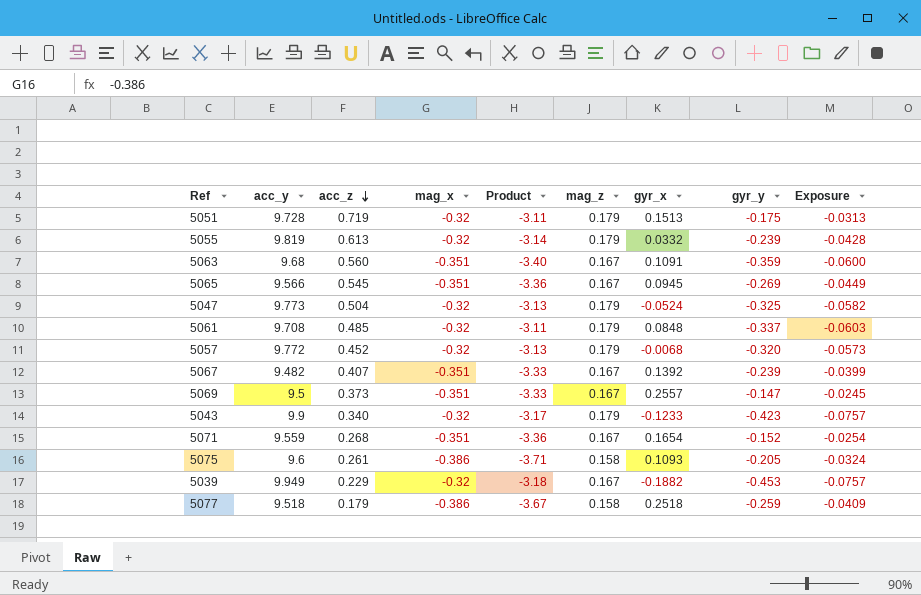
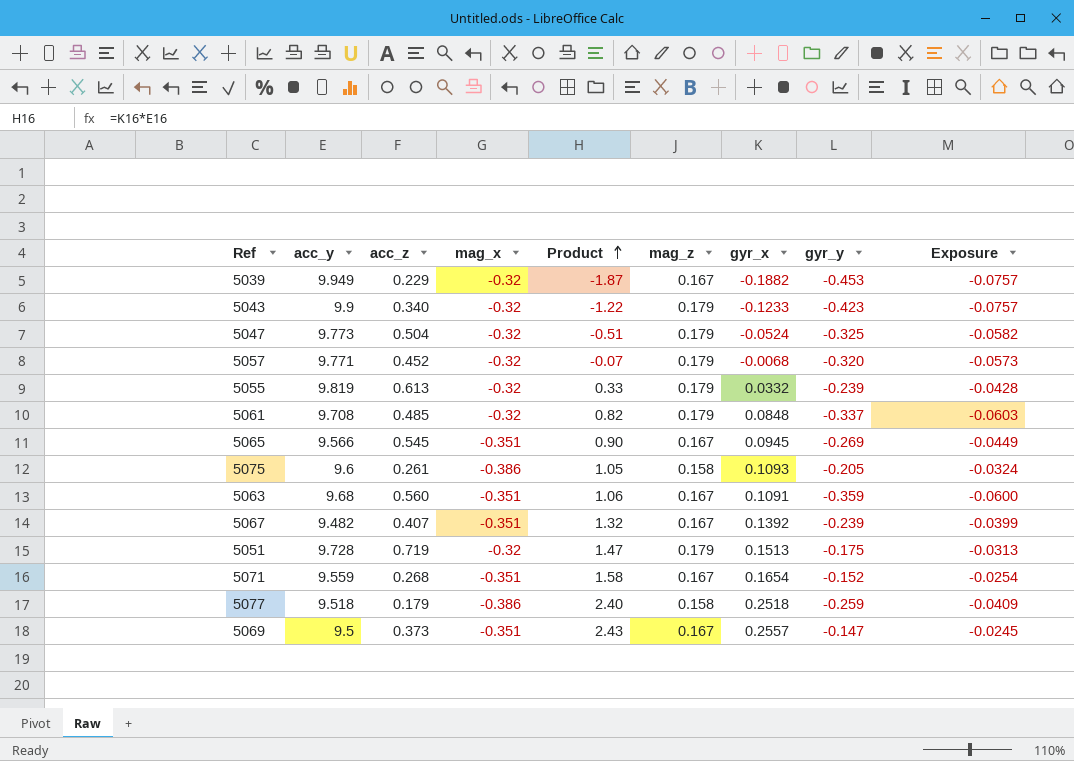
row order: acc_z descending -> Product ascending
column Product | formula: [acc_y] * [mag_x] -> [acc_y] * [gyr_x]
5057 | acc_y: 9.772 -> 9.771

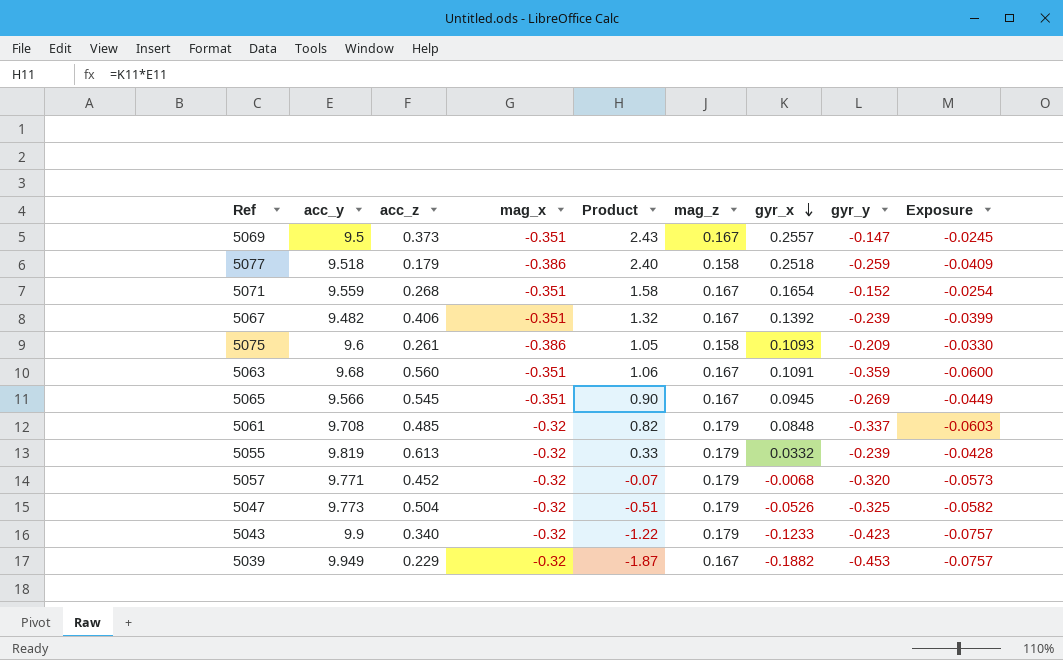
row order: Product ascending -> gyr_x descending
row 5051: 9.728 | 0.719 | -0.32 | 1.47 | 0.179 | 0.1513 | -0.175 | -0.0313 -> none
5067 | acc_z: 0.407 -> 0.406
5075 | gyr_y: -0.205 -> -0.209
5075 | Exposure: -0.0324 -> -0.0330
5047 | gyr_x: -0.0524 -> -0.0526

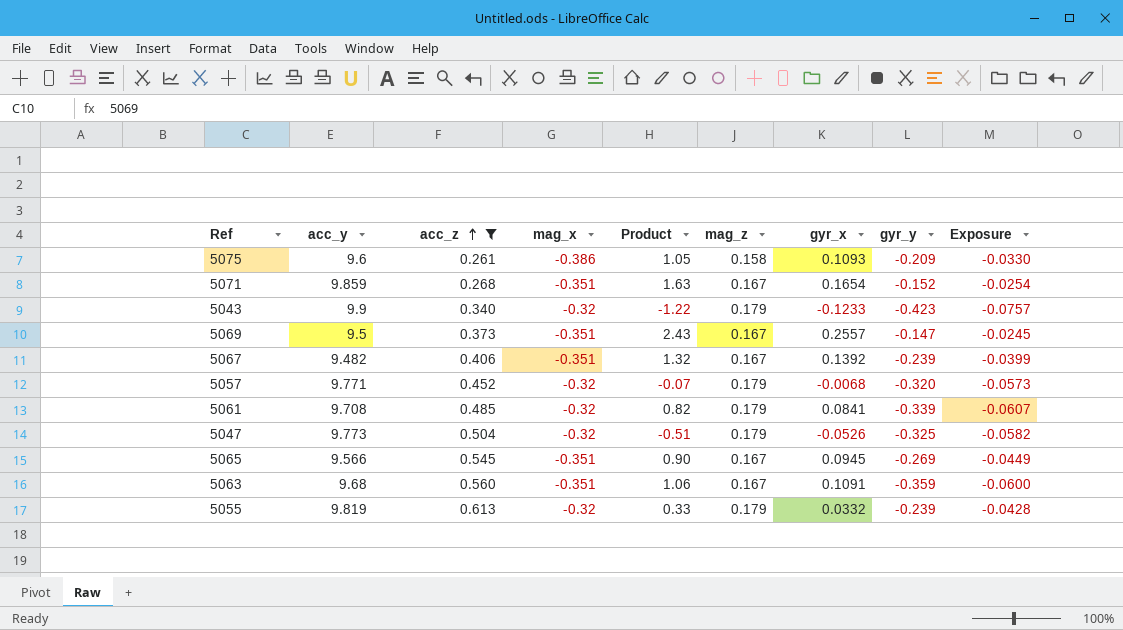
filter: none -> acc_z >= 0.261
row order: gyr_x descending -> acc_z ascending
5071 | acc_y: 9.559 -> 9.859
5071 | Product: 1.58 -> 1.63
5061 | gyr_x: 0.0848 -> 0.0841
5061 | gyr_y: -0.337 -> -0.339
5061 | Exposure: -0.0603 -> -0.0607

